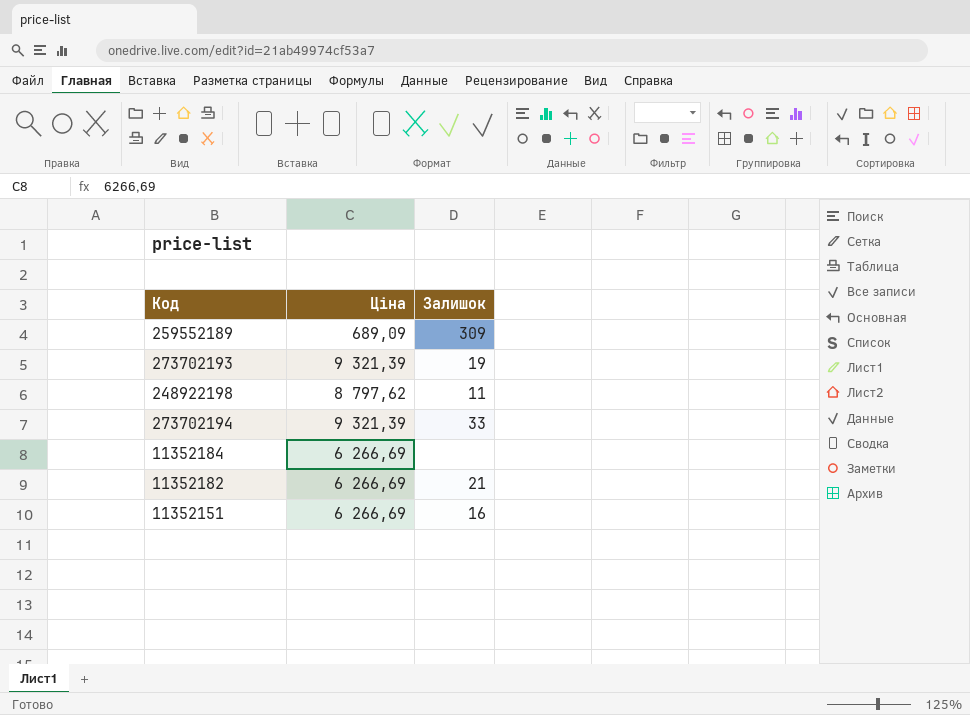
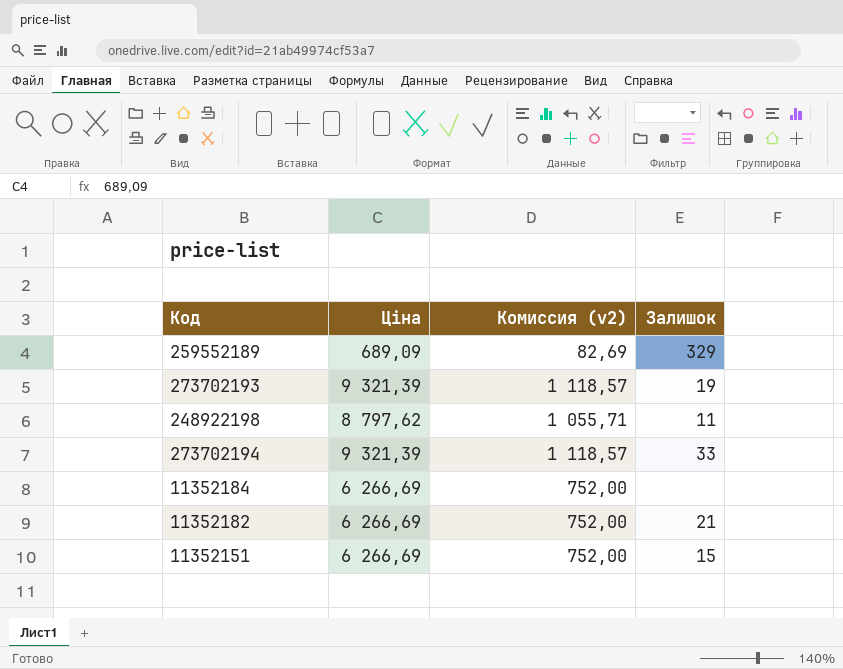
column Комиссия (v2) | formula: none -> [Ціна] * 0,12
259552189 | Залишок: 309 -> 329
11352151 | Залишок: 16 -> 15

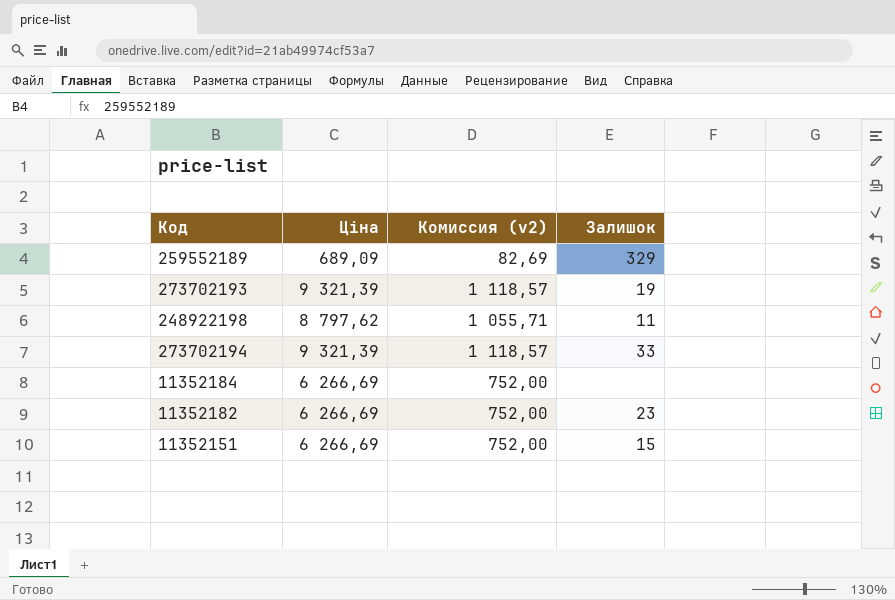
11352182 | Залишок: 21 -> 23

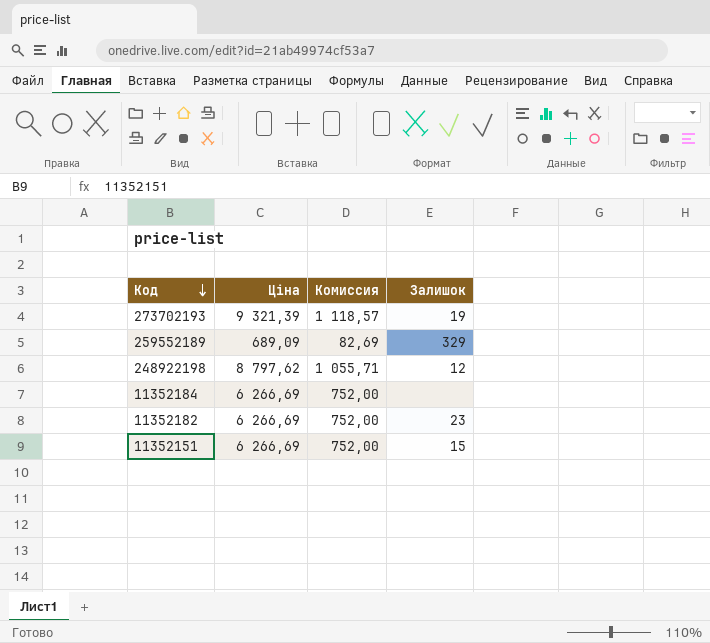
row order: none -> Код descending
column name: Комиссия (v2) -> Комиссия
row 273702194: 9 321,39 | 1 118,57 | 33 -> none
248922198 | Залишок: 11 -> 12

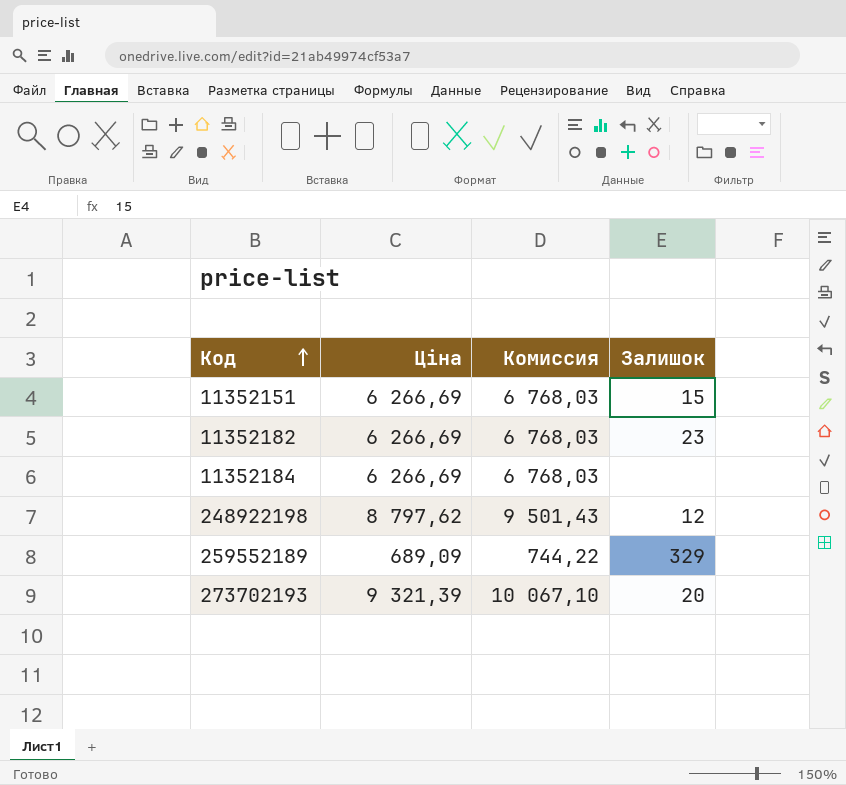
row order: Код descending -> Код ascending
column Комиссия | formula: [Ціна] * 0,12 -> [Ціна] * 1,08
273702193 | Залишок: 19 -> 20

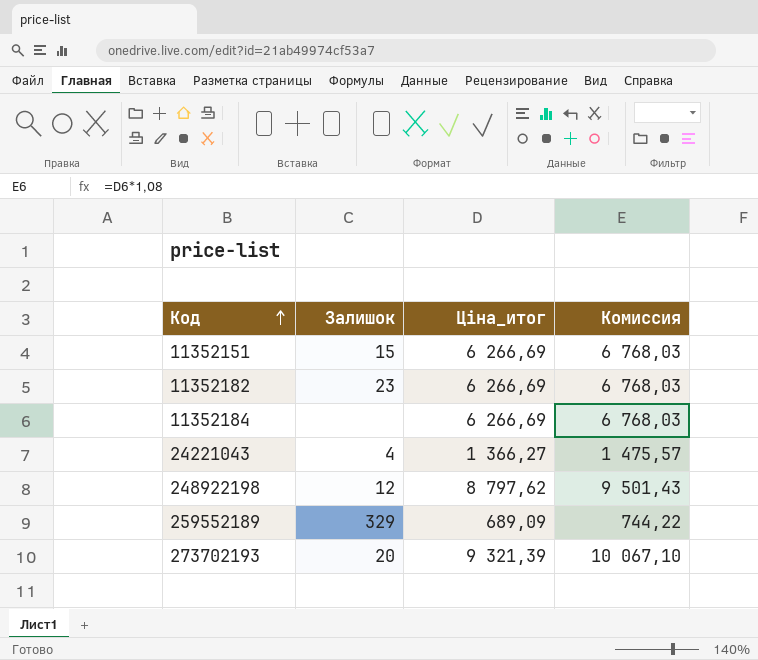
column Залишок | position: 4 -> 2
column name: Ціна -> Ціна_итог
row 24221043: none -> 4 | 1 366,27 | 1 475,57

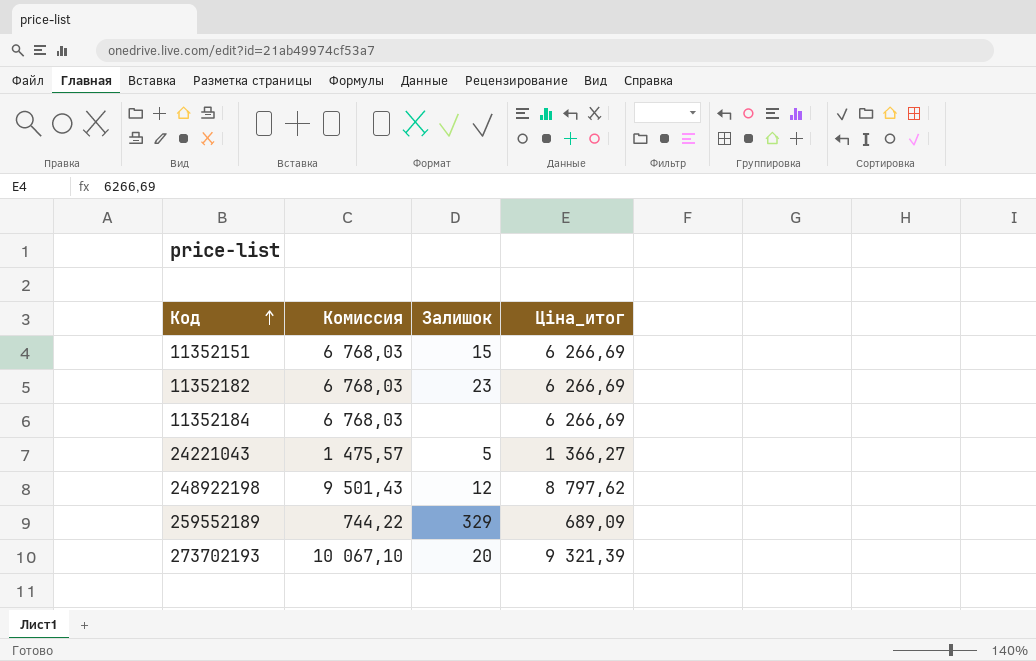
column Комиссия | position: 4 -> 2
24221043 | Залишок: 4 -> 5

